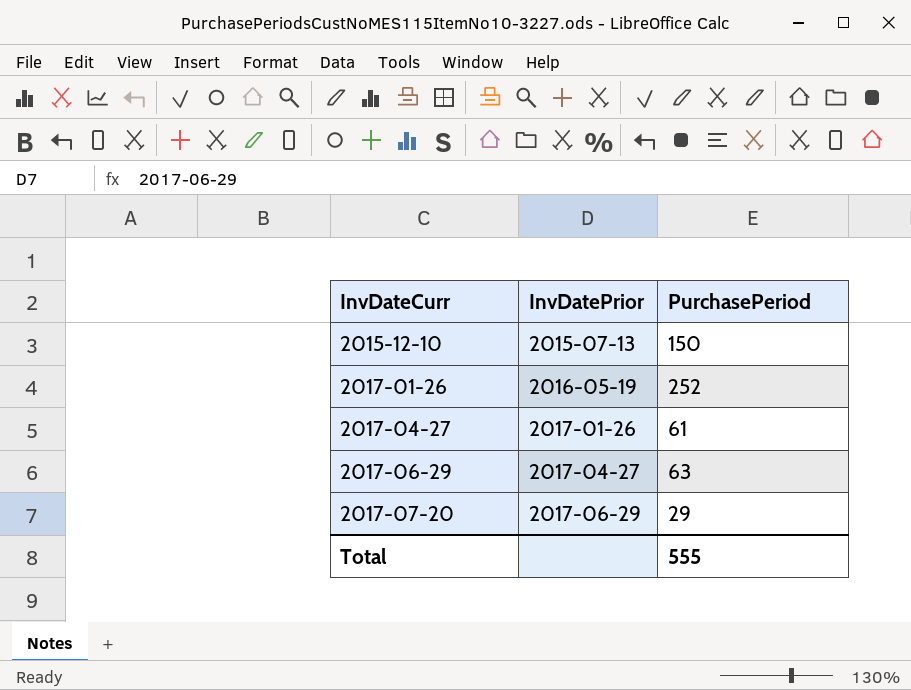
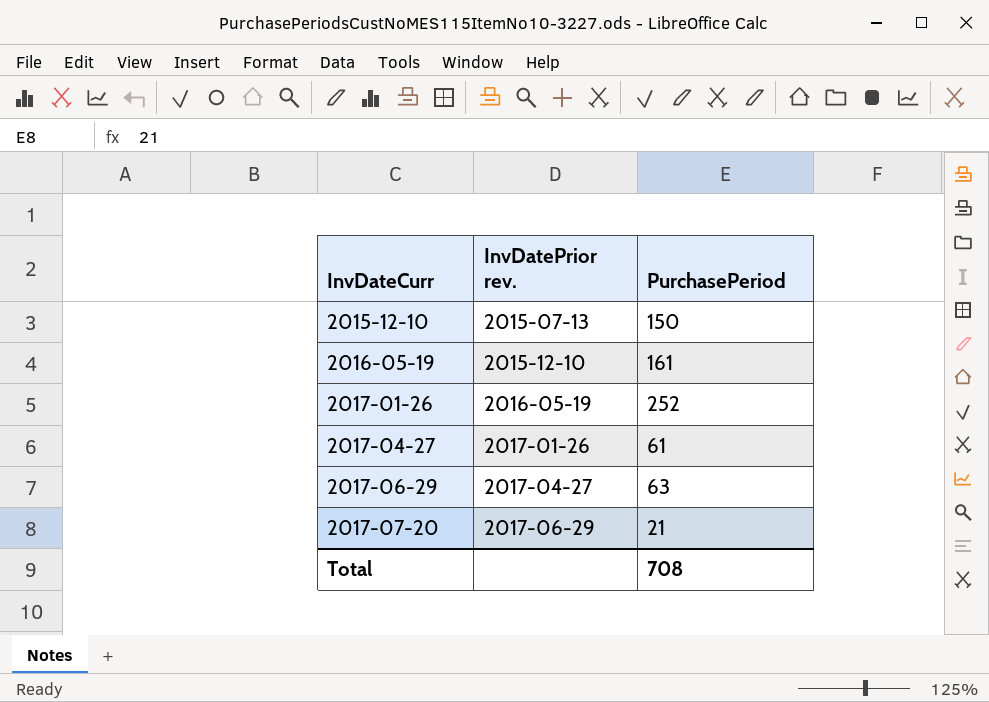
column name: InvDatePrior -> InvDatePrior rev.
row 2016-05-19: none -> 2015-12-10 | 161
2017-07-20 | PurchasePeriod: 29 -> 21
Total | PurchasePeriod: 555 -> 708

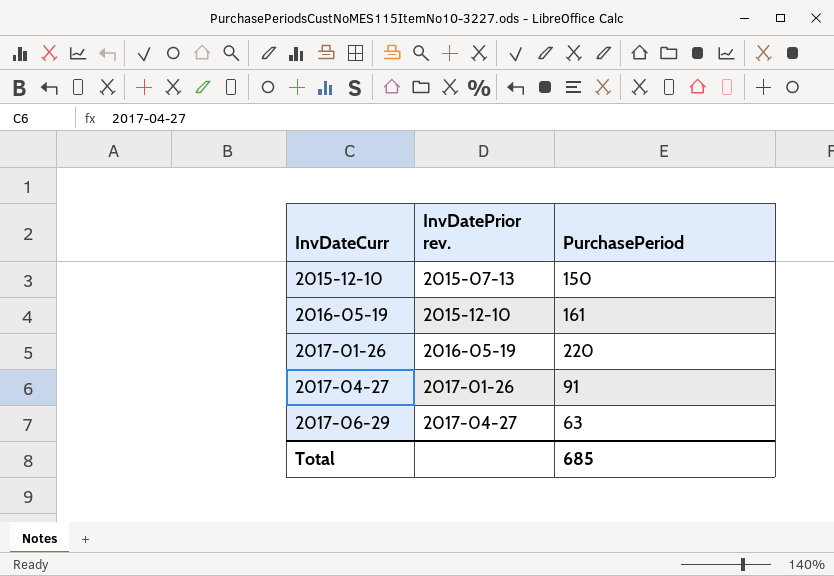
row 2017-07-20: 2017-06-29 | 21 -> none
2017-01-26 | PurchasePeriod: 252 -> 220
2017-04-27 | PurchasePeriod: 61 -> 91
Total | PurchasePeriod: 708 -> 685

